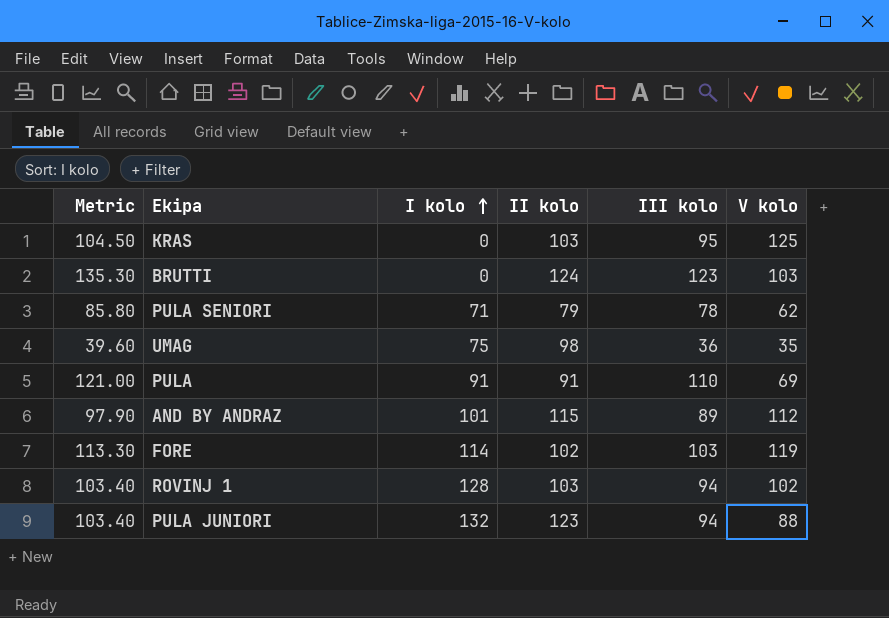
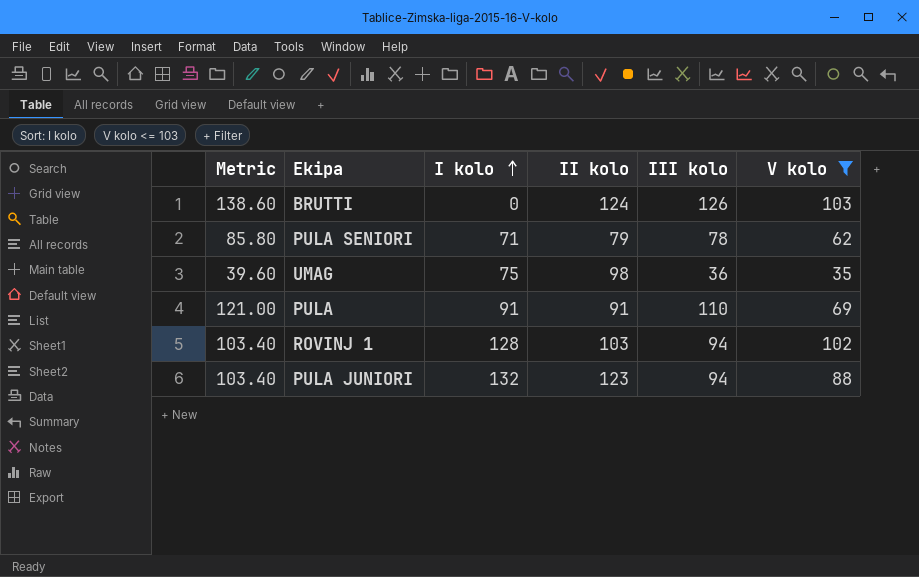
filter: none -> V kolo <= 103
BRUTTI | Metric: 135.30 -> 138.60
BRUTTI | III kolo: 123 -> 126

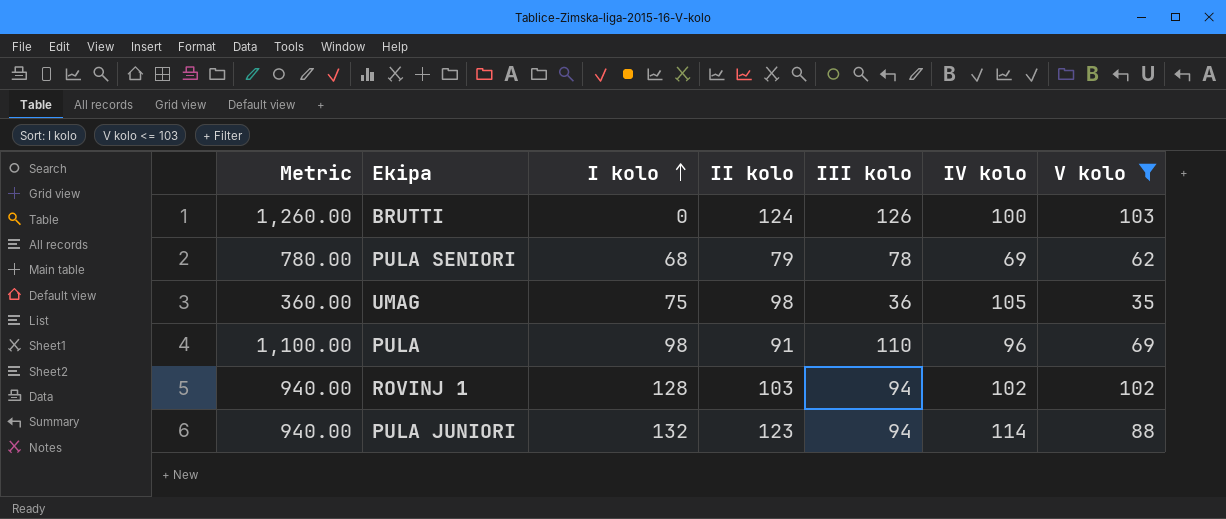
column Metric | formula: [III kolo] * 1.1 -> [III kolo] * 10
column IV kolo | position: none -> 6
PULA SENIORI | I kolo: 71 -> 68
PULA | I kolo: 91 -> 98

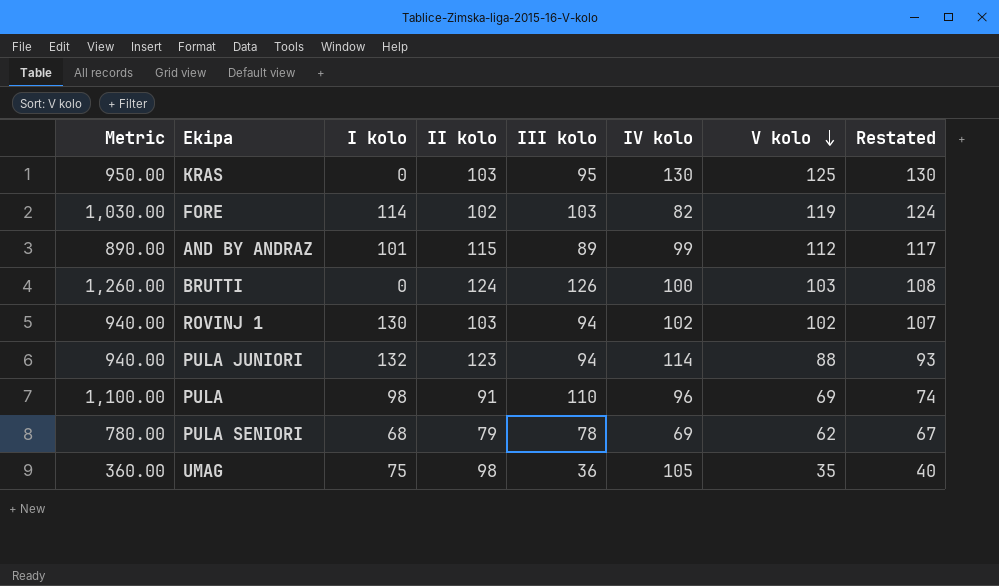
filter: V kolo <= 103 -> none
row order: I kolo ascending -> V kolo descending
column Restated | formula: none -> [V kolo] + 5
ROVINJ 1 | I kolo: 128 -> 130

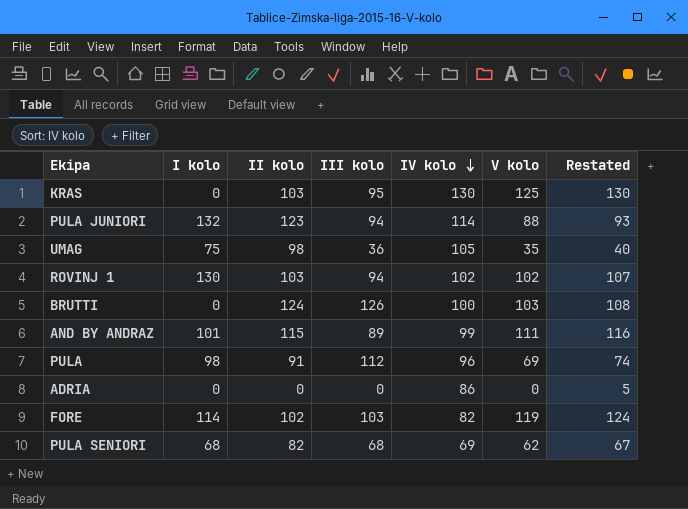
row order: V kolo descending -> IV kolo descending
column Metric | formula: [III kolo] * 10 -> none
AND BY ANDRAZ | V kolo: 112 -> 111
AND BY ANDRAZ | Restated: 117 -> 116
PULA | III kolo: 110 -> 112
row ADRIA: none -> 0 | 0 | 0 | 86 | 0 | 5
PULA SENIORI | II kolo: 79 -> 82
PULA SENIORI | III kolo: 78 -> 68

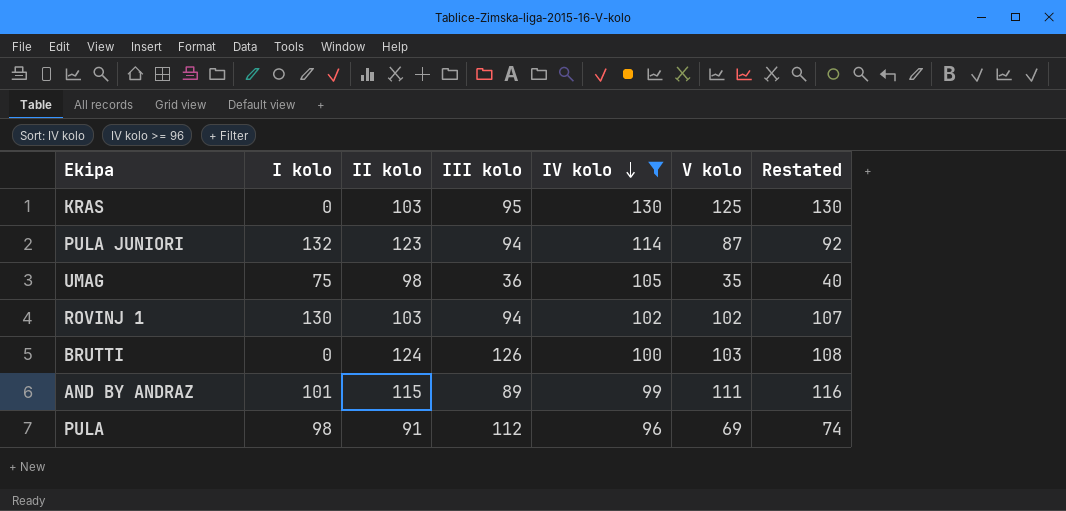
filter: none -> IV kolo >= 96
PULA JUNIORI | V kolo: 88 -> 87
PULA JUNIORI | Restated: 93 -> 92

